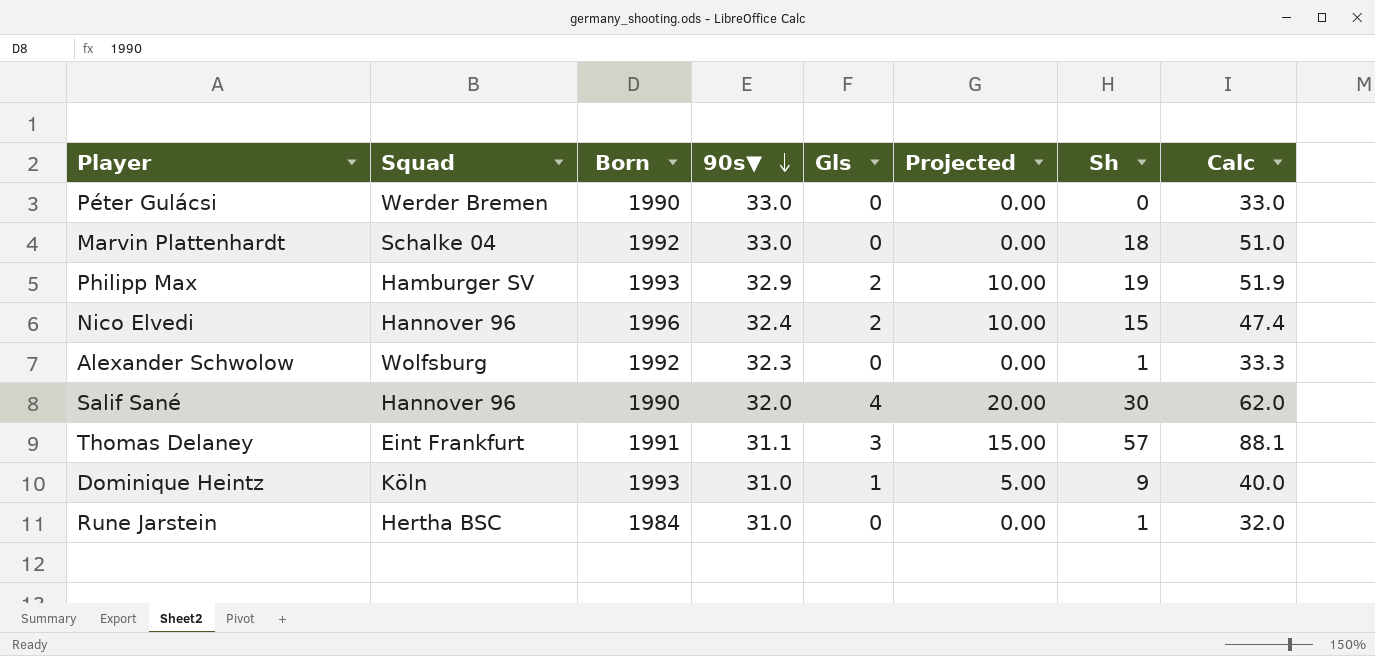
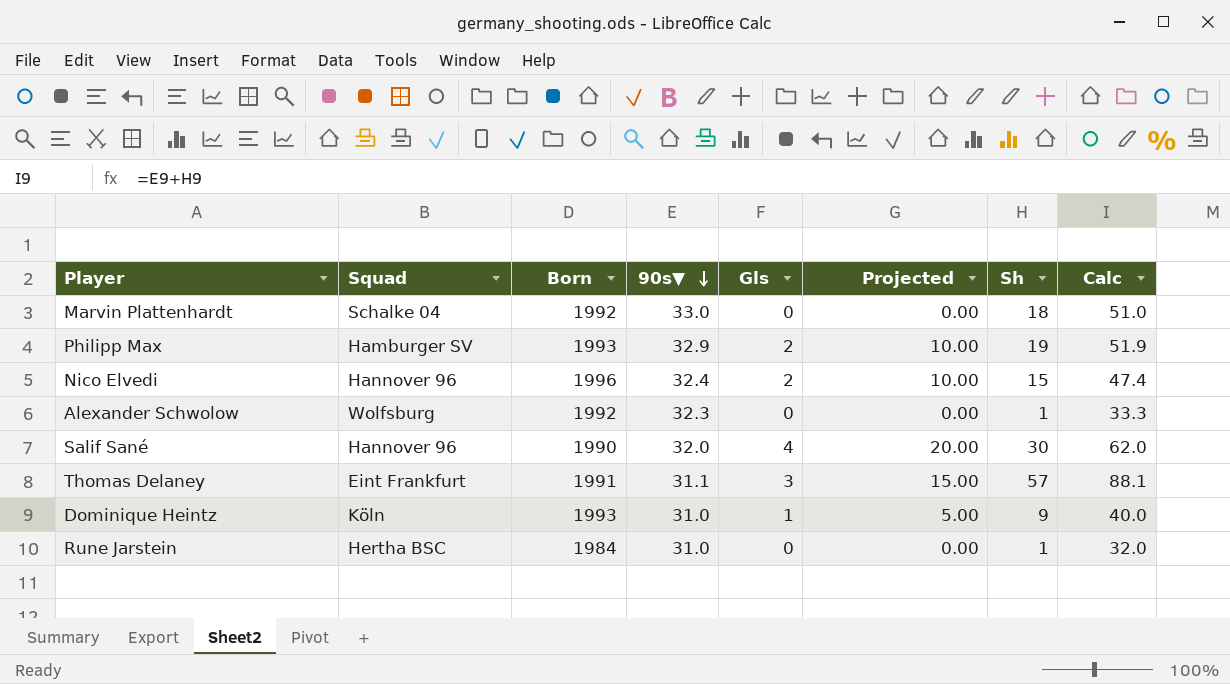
row Péter Gulácsi: Werder Bremen | 1990 | 33.0 | 0 | 0.00 | 0 | 33.0 -> none

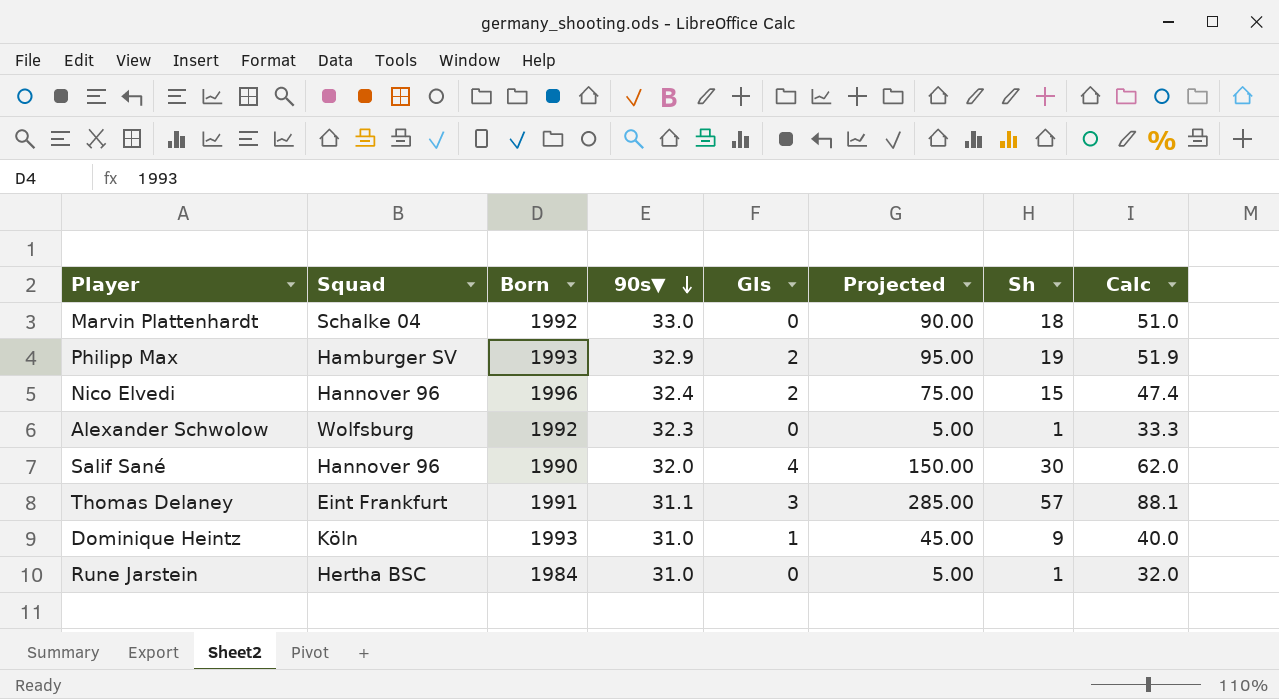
column Projected | formula: [Gls] * 5 -> [Sh] * 5

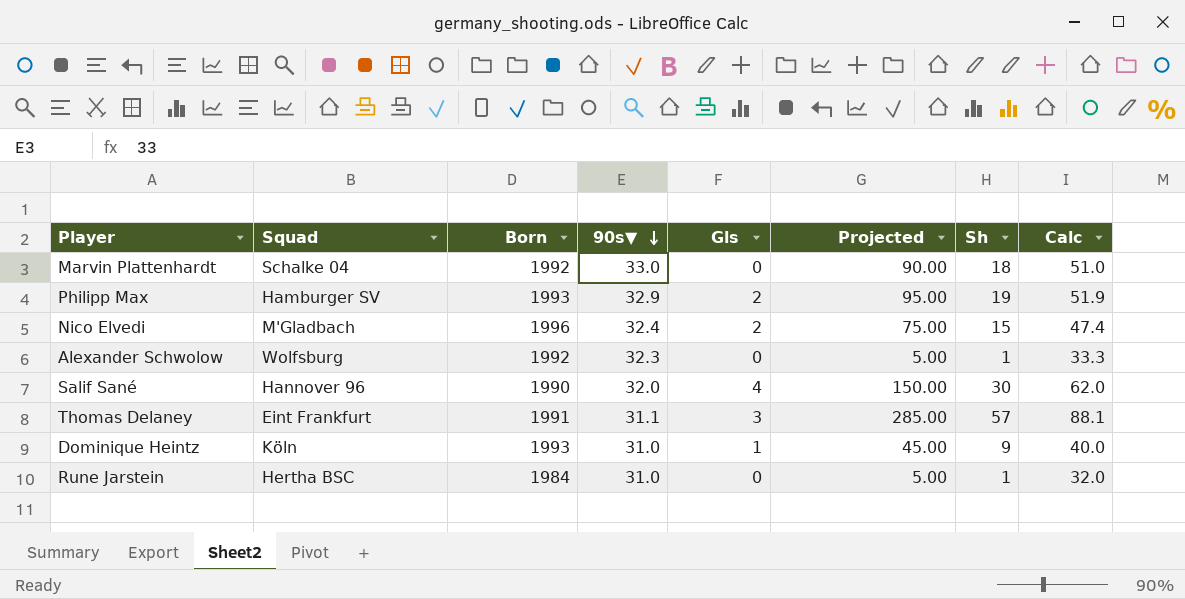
Nico Elvedi | Squad: Hannover 96 -> M'Gladbach

